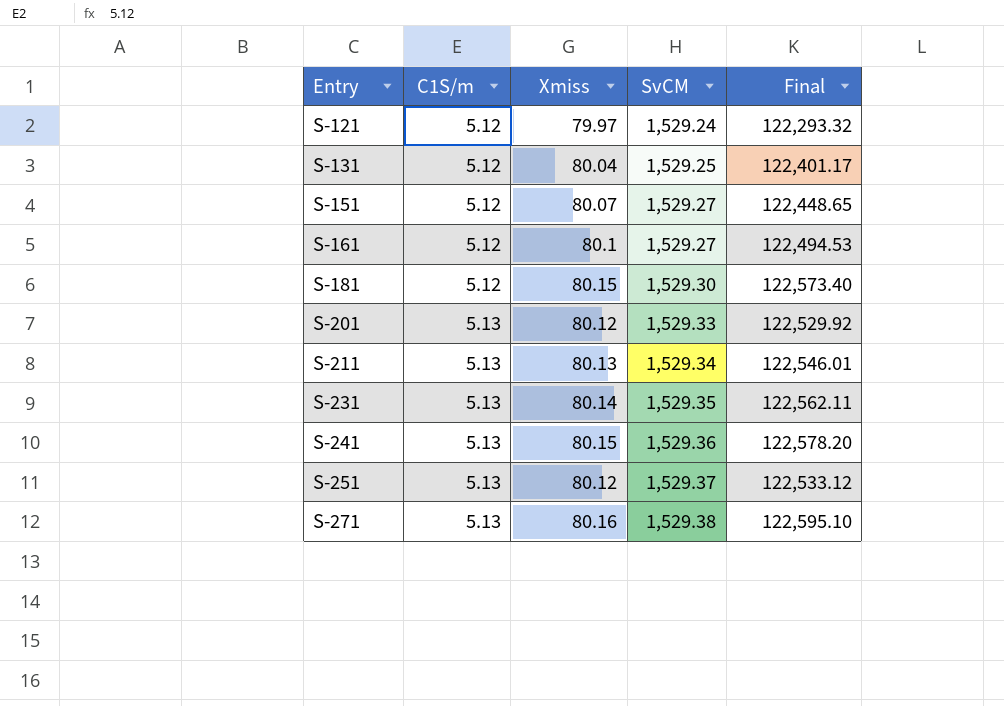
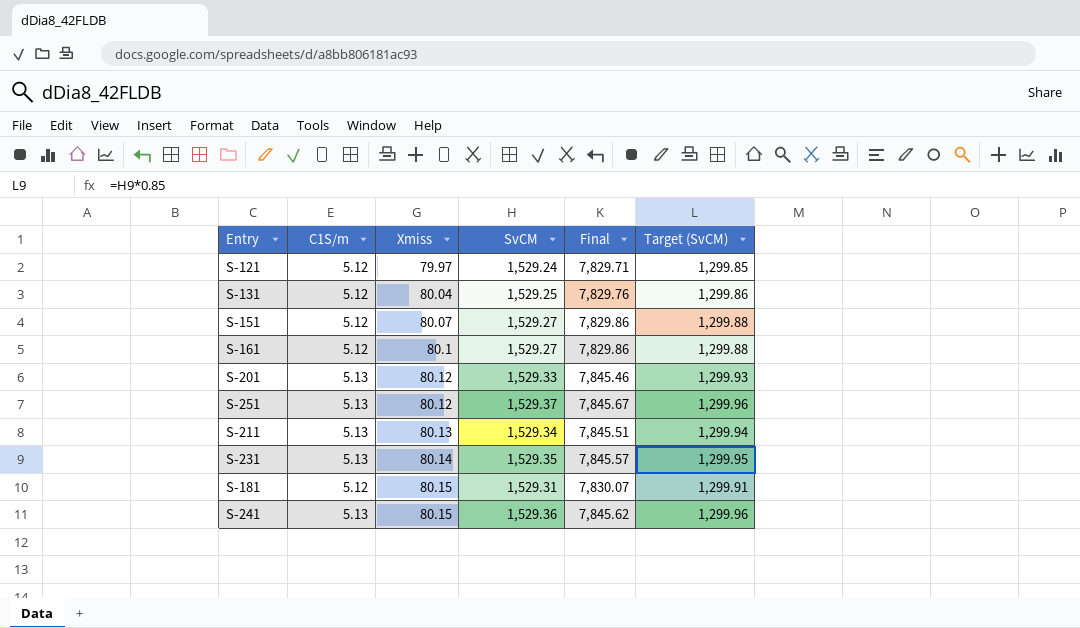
row order: Entry ascending -> Xmiss ascending
column Final | formula: [Xmiss] * [SvCM] -> [C1S/m] * [SvCM]
column Target (SvCM) | formula: none -> [SvCM] * 0.85
row S-271: 5.13 | 80.16 | 1,529.38 | 122,595.10 -> none
S-181 | SvCM: 1,529.30 -> 1,529.31

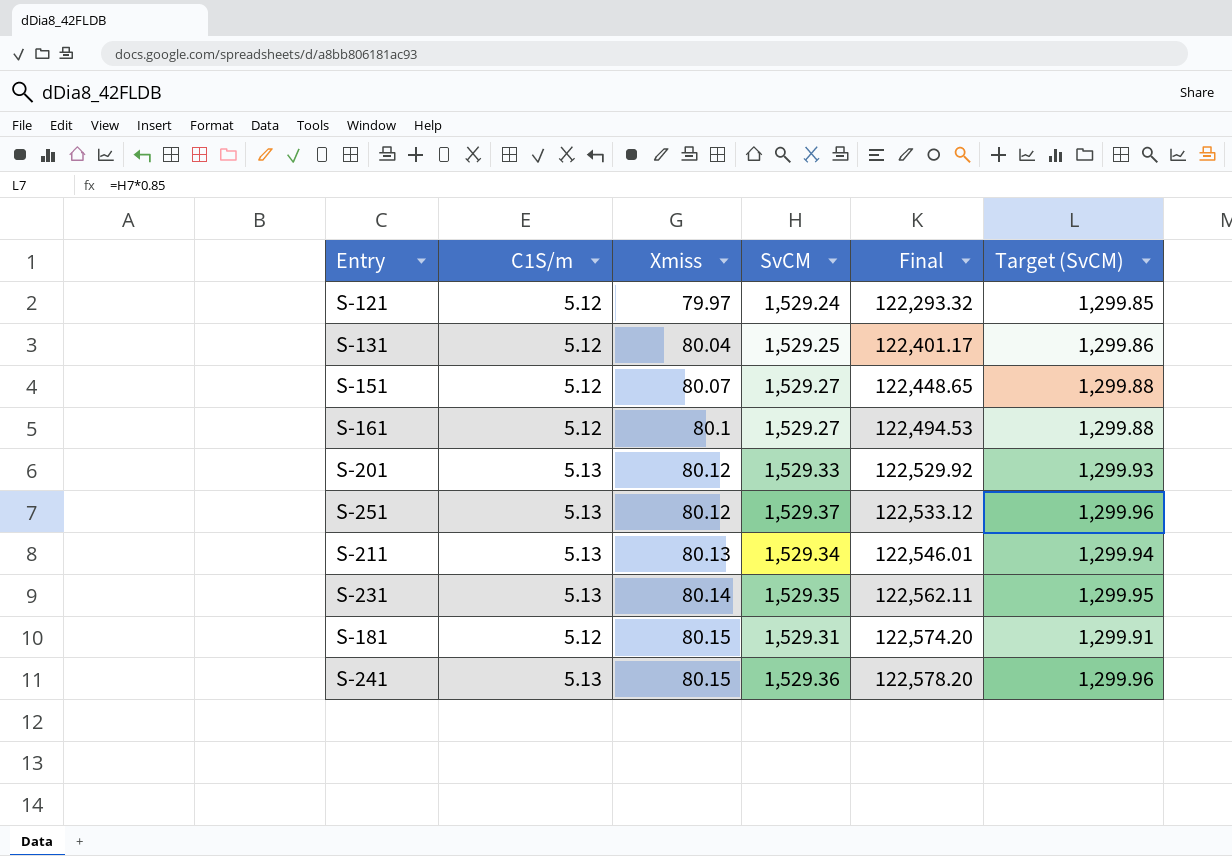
column Final | formula: [C1S/m] * [SvCM] -> [Xmiss] * [SvCM]

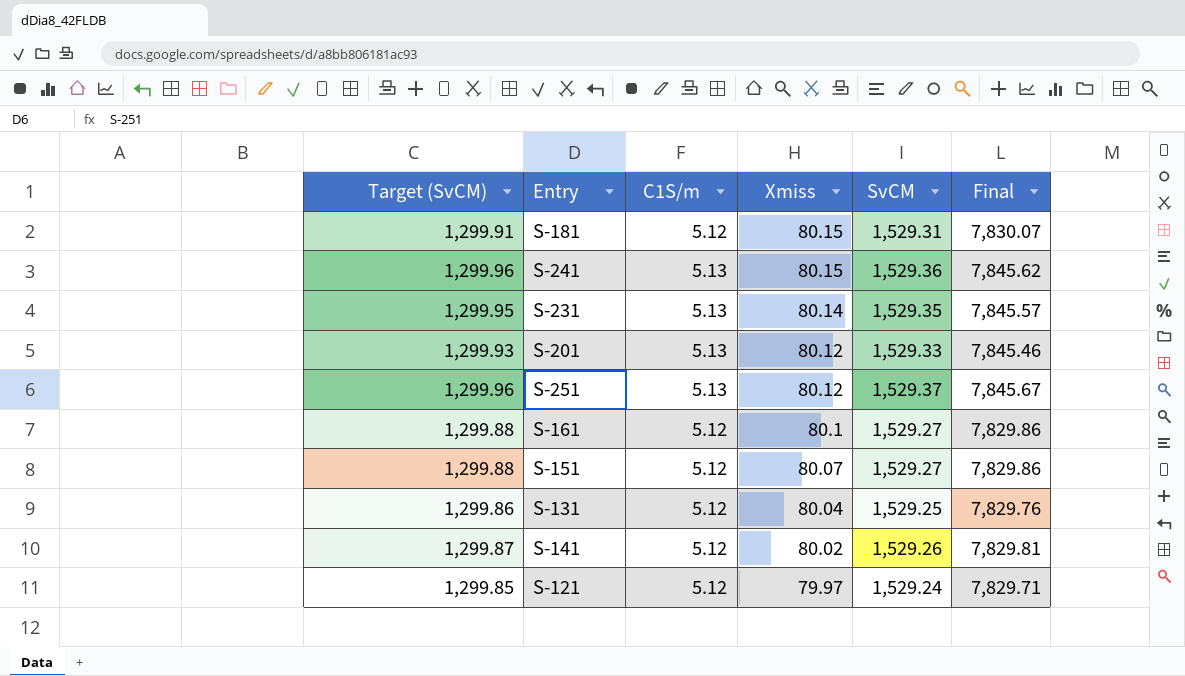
row order: Xmiss ascending -> Xmiss descending
column Target (SvCM) | position: 6 -> 1
column Final | formula: [Xmiss] * [SvCM] -> [C1S/m] * [SvCM]
row S-211: 5.13 | 80.13 | 1,529.34 | 122,546.01 | 1,299.94 -> none
row S-141: none -> 1,299.87 | 5.12 | 80.02 | 1,529.26 | 7,829.81

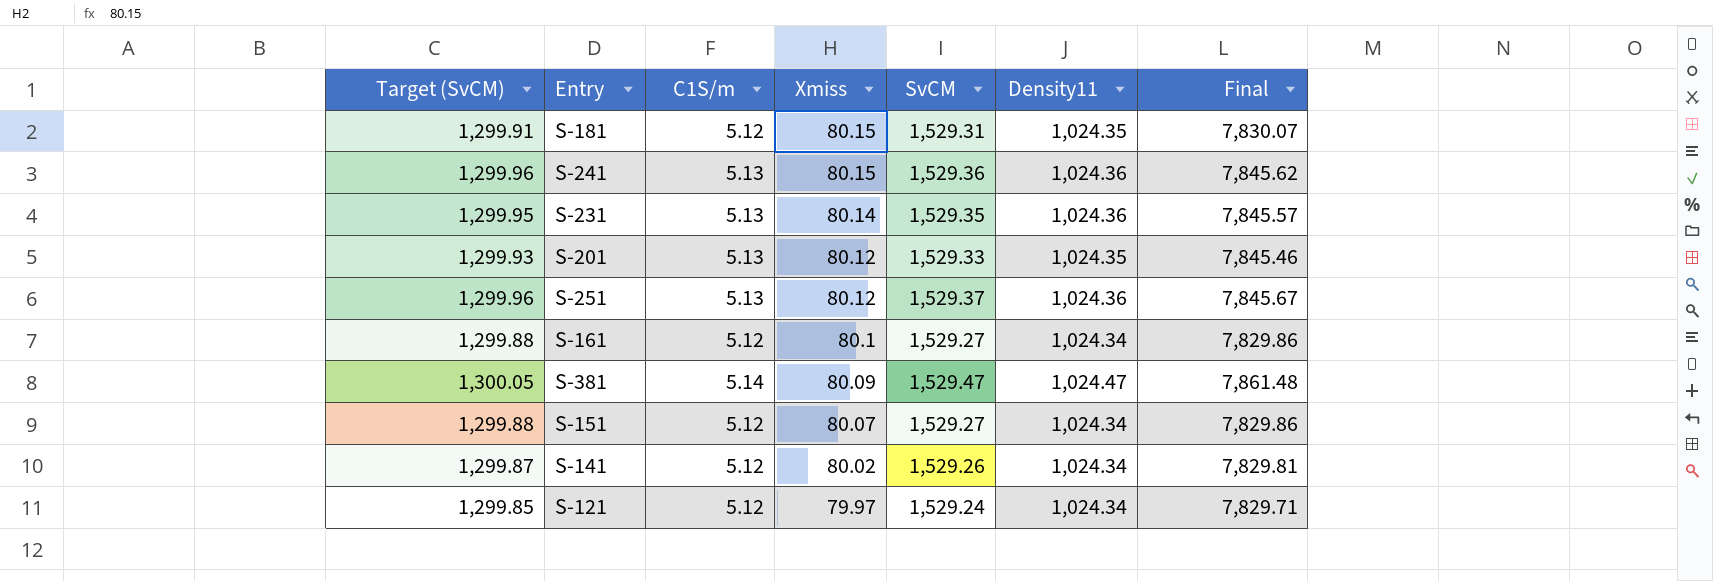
column Density11 | position: none -> 6
row S-131: 1,299.86 | 5.12 | 80.04 | 1,529.25 | 7,829.76 -> none
row S-381: none -> 1,300.05 | 5.14 | 80.09 | 1,529.47 | 1,024.47 | 7,861.48

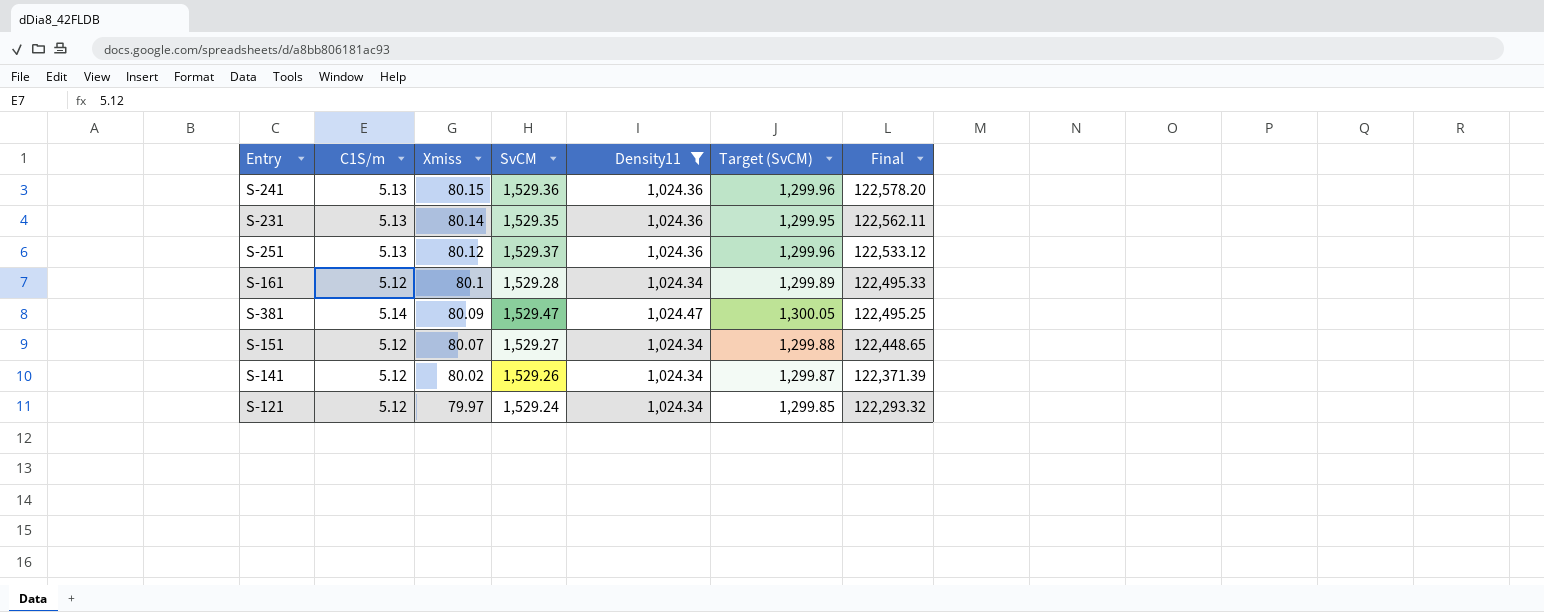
filter: none -> Density11 != 1,024.35
column Target (SvCM) | position: 1 -> 6
column Final | formula: [C1S/m] * [SvCM] -> [Xmiss] * [SvCM]
S-161 | SvCM: 1,529.27 -> 1,529.28
S-161 | Target (SvCM): 1,299.88 -> 1,299.89

